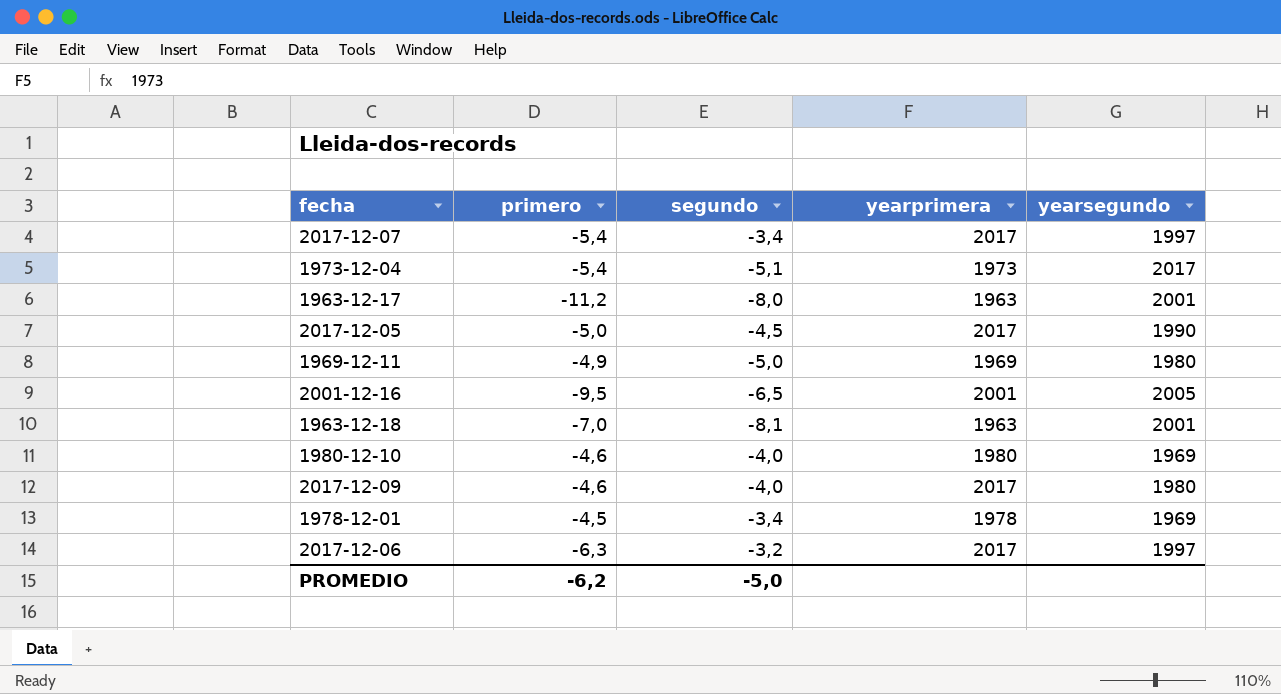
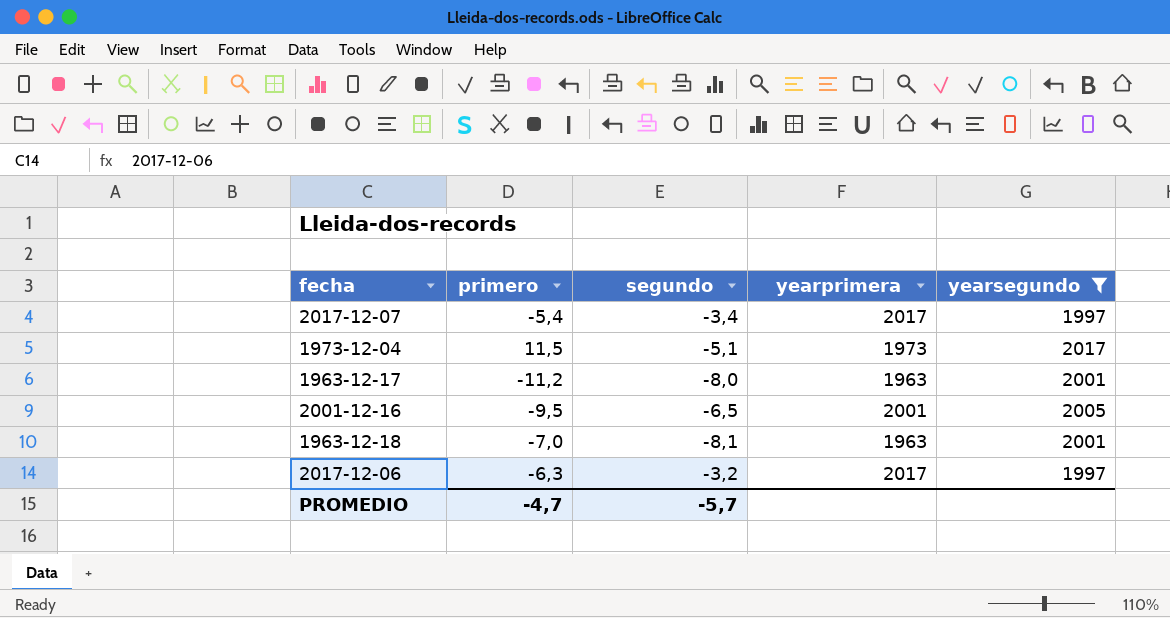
filter: none -> yearsegundo >= 1997
1973-12-04 | primero: -5,4 -> 11,5
PROMEDIO | primero: -6,2 -> -4,7
PROMEDIO | segundo: -5,0 -> -5,7

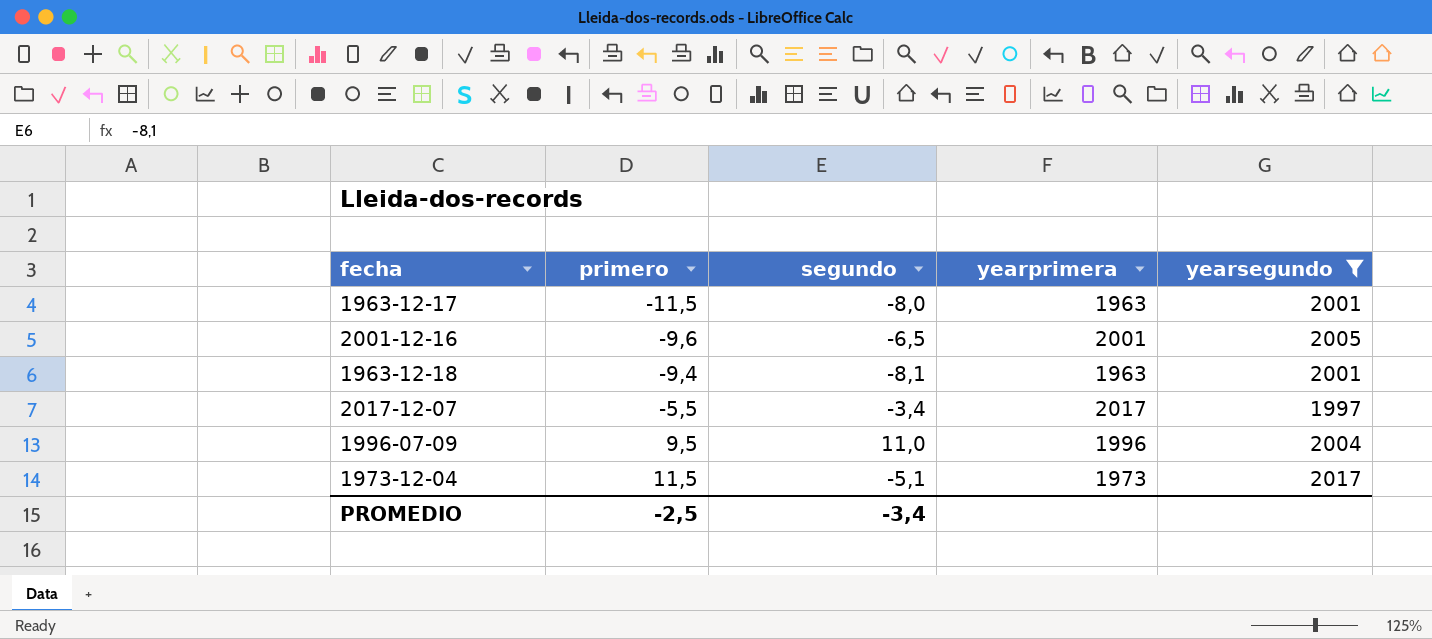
row order: none -> primero ascending
row 2017-12-06: -6,3 | -3,2 | 2017 | 1997 -> none
1963-12-17 | primero: -11,2 -> -11,5
2001-12-16 | primero: -9,5 -> -9,6
1963-12-18 | primero: -7,0 -> -9,4
2017-12-07 | primero: -5,4 -> -5,5
row 1996-07-09: none -> 9,5 | 11,0 | 1996 | 2004
PROMEDIO | primero: -4,7 -> -2,5
PROMEDIO | segundo: -5,7 -> -3,4

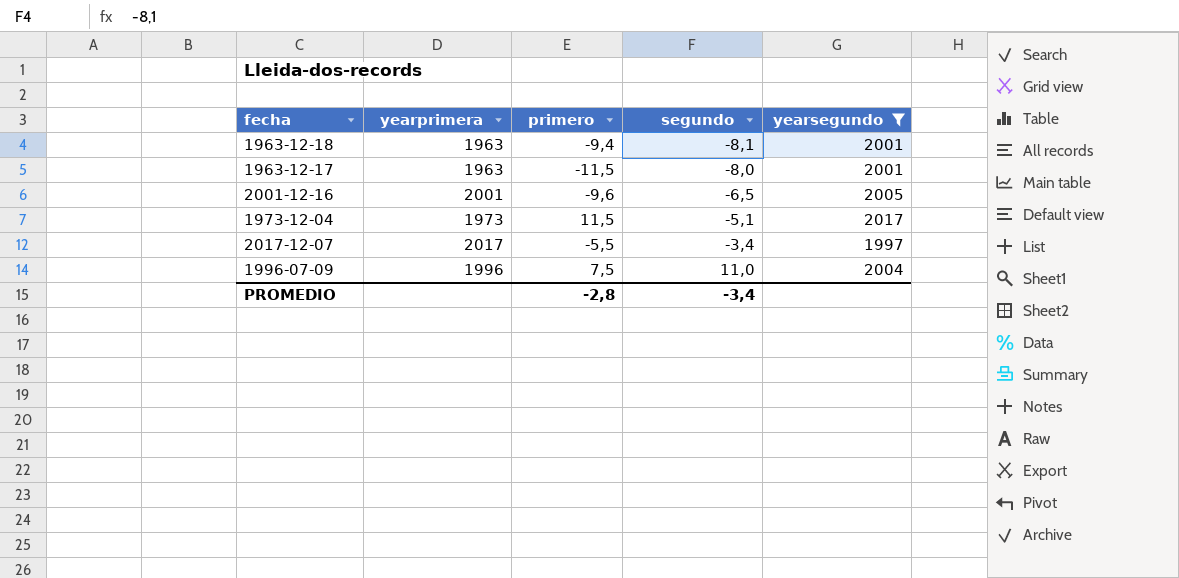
row order: primero ascending -> segundo ascending
column yearprimera | position: 4 -> 2
1996-07-09 | primero: 9,5 -> 7,5
PROMEDIO | primero: -2,5 -> -2,8

